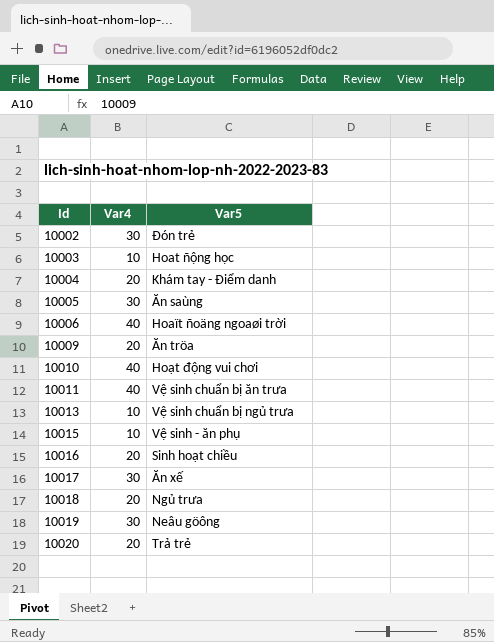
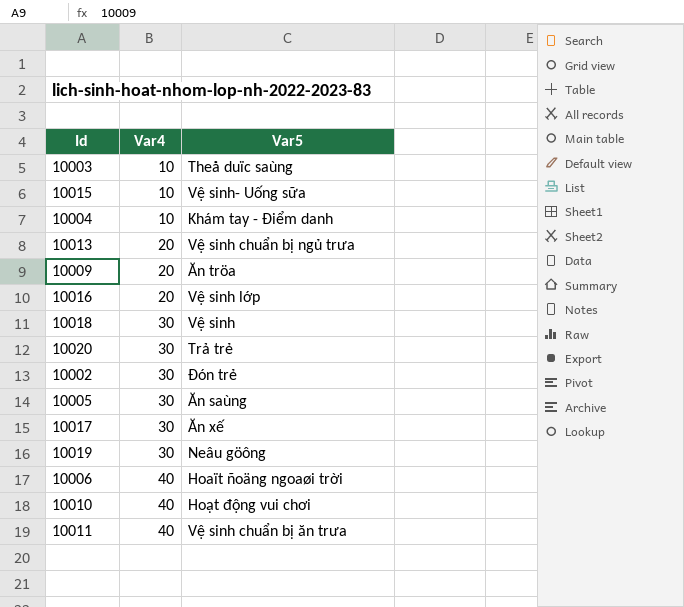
row order: Id ascending -> Var4 ascending
10003 | Var5: Hoat ñộng học -> Theå duïc saùng
10015 | Var5: Vệ sinh - ăn phụ -> Vệ sinh- Uống sữa
10004 | Var4: 20 -> 10
10013 | Var4: 10 -> 20
10016 | Var5: Sinh hoạt chiều -> Vệ sinh lớp
10018 | Var4: 20 -> 30
10018 | Var5: Ngủ trưa -> Vệ sinh
10020 | Var4: 20 -> 30

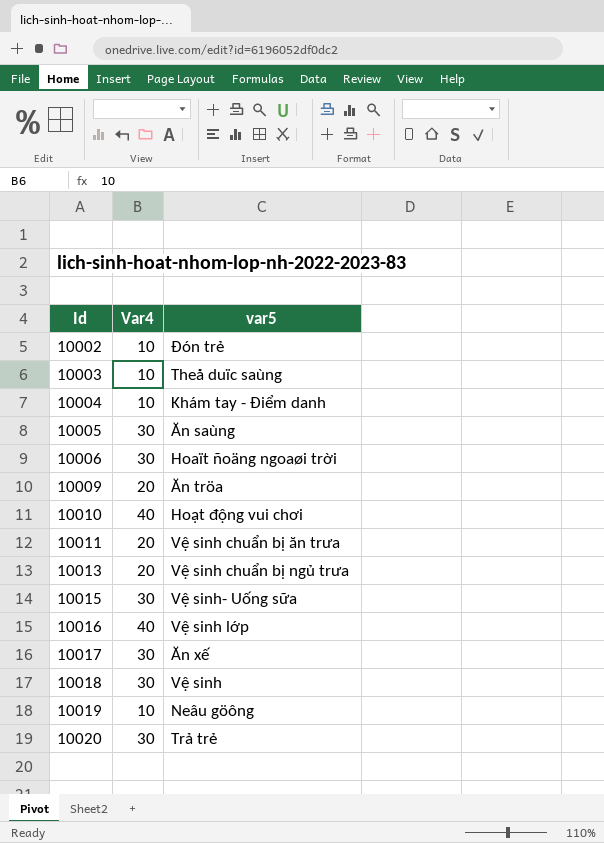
row order: Var4 ascending -> Id ascending
column name: Var5 -> var5
10002 | Var4: 30 -> 10
10006 | Var4: 40 -> 30
10011 | Var4: 40 -> 20
10015 | Var4: 10 -> 30
10016 | Var4: 20 -> 40
10019 | Var4: 30 -> 10

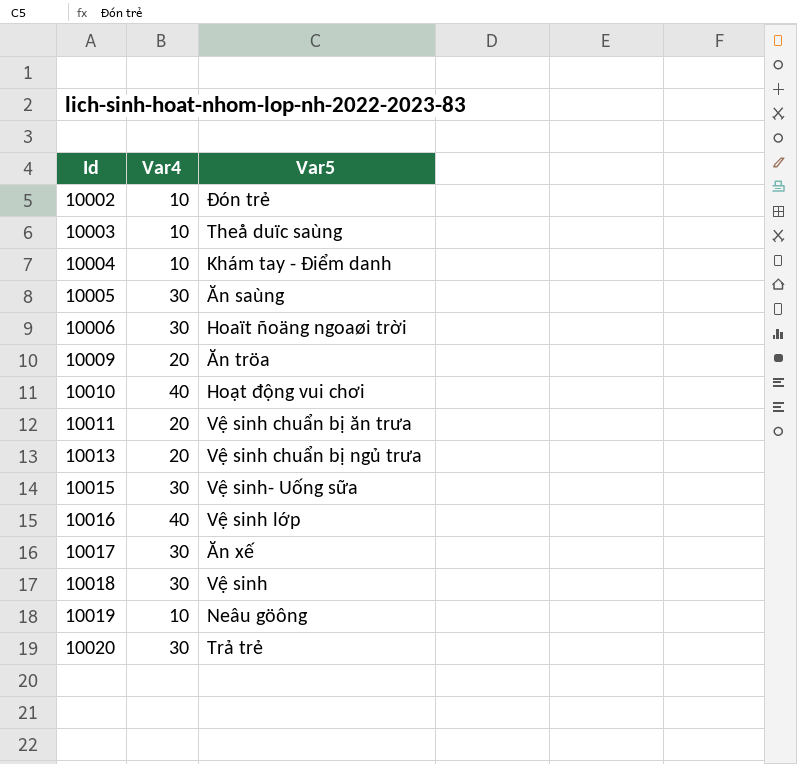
column name: var5 -> Var5

